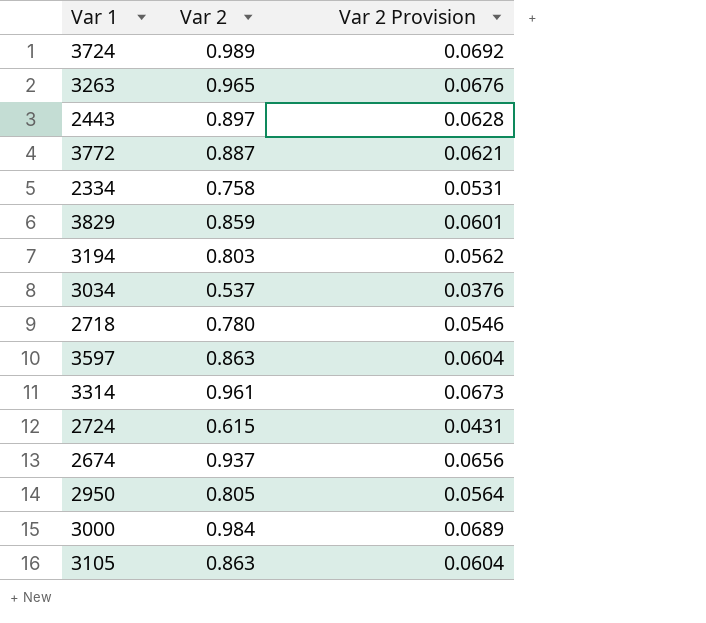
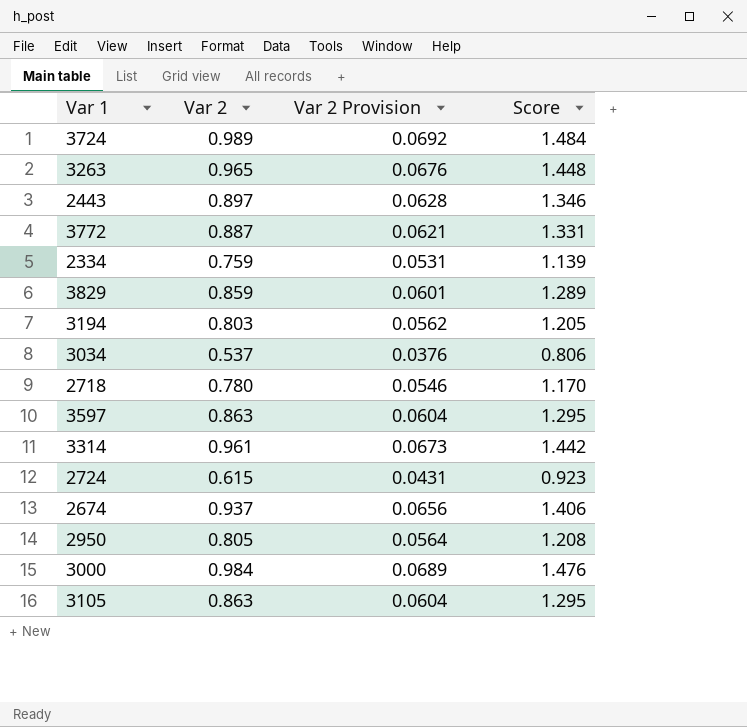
column Score | formula: none -> [Var 2] * 1.5
2334 | Var 2: 0.758 -> 0.759

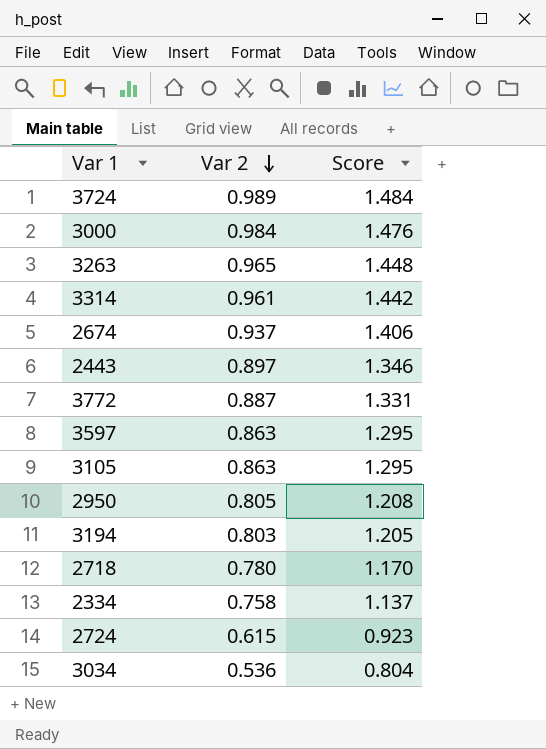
row order: none -> Var 2 descending
column Var 2 Provision | formula: [Var 2] * 0.07 -> none
row 3829: 0.859 | 0.0601 | 1.289 -> none
2334 | Var 2: 0.759 -> 0.758
2334 | Score: 1.139 -> 1.137
3034 | Var 2: 0.537 -> 0.536
3034 | Score: 0.806 -> 0.804

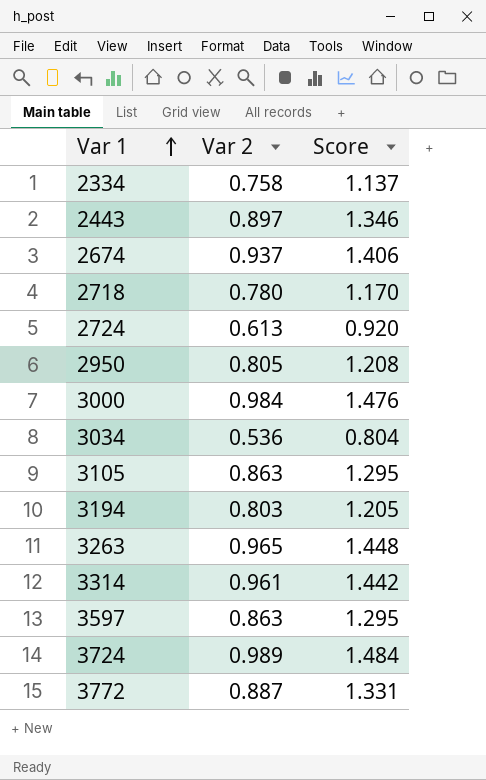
row order: Var 2 descending -> Var 1 ascending
2724 | Var 2: 0.615 -> 0.613
2724 | Score: 0.923 -> 0.920

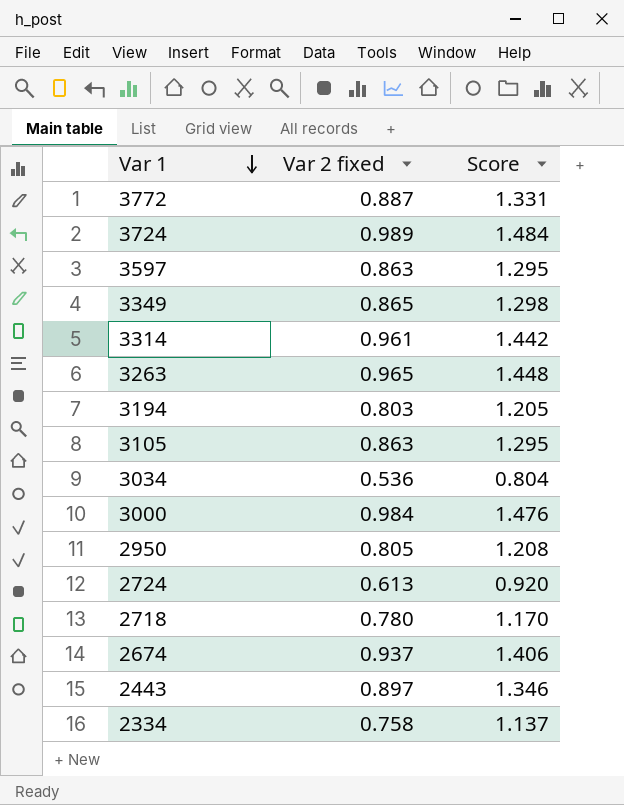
row order: Var 1 ascending -> Var 1 descending
column name: Var 2 -> Var 2 fixed
row 3349: none -> 0.865 | 1.298

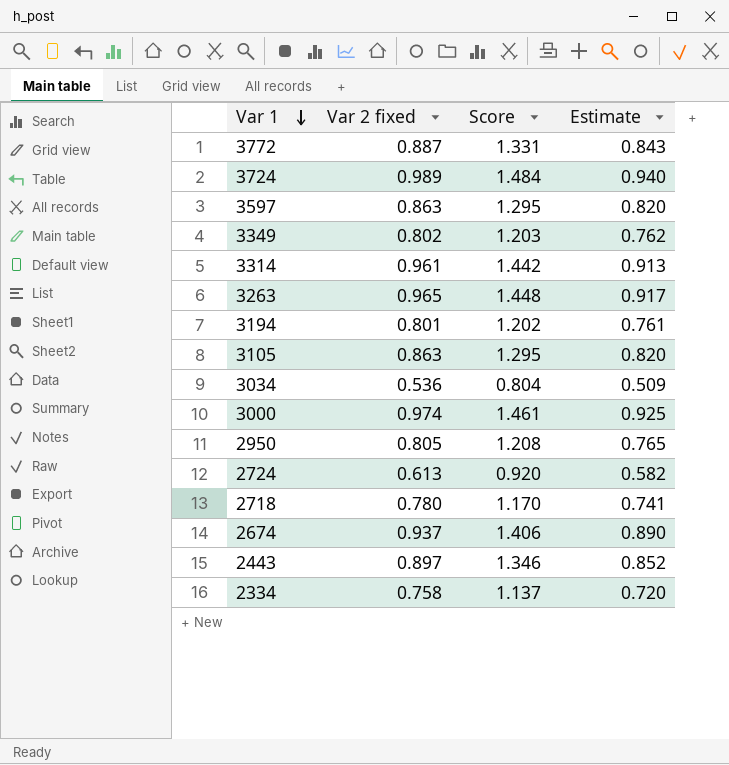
column Estimate | formula: none -> [Var 2 fixed] * 0.95
3349 | Var 2 fixed: 0.865 -> 0.802
3349 | Score: 1.298 -> 1.203
3194 | Var 2 fixed: 0.803 -> 0.801
3194 | Score: 1.205 -> 1.202
3000 | Var 2 fixed: 0.984 -> 0.974
3000 | Score: 1.476 -> 1.461

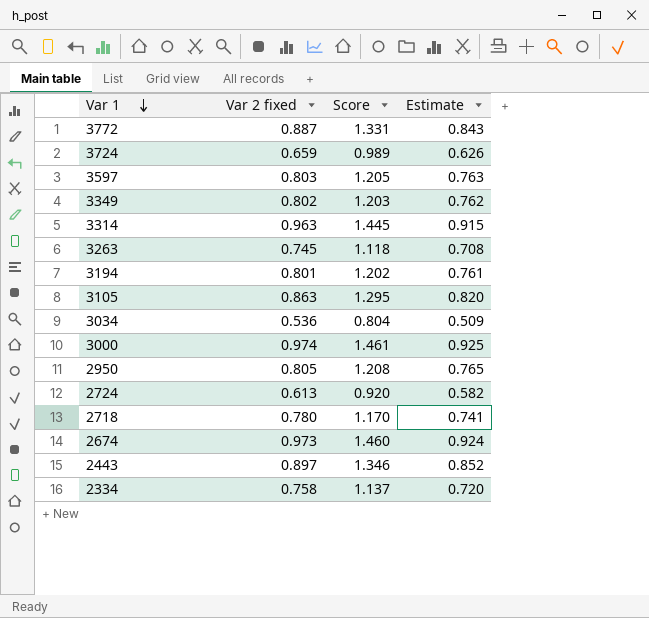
3724 | Var 2 fixed: 0.989 -> 0.659
3724 | Score: 1.484 -> 0.989
3724 | Estimate: 0.940 -> 0.626
3597 | Var 2 fixed: 0.863 -> 0.803
3597 | Score: 1.295 -> 1.205
3597 | Estimate: 0.820 -> 0.763
3314 | Var 2 fixed: 0.961 -> 0.963
3314 | Score: 1.442 -> 1.445
3314 | Estimate: 0.913 -> 0.915
3263 | Var 2 fixed: 0.965 -> 0.745
3263 | Score: 1.448 -> 1.118
3263 | Estimate: 0.917 -> 0.708
2674 | Var 2 fixed: 0.937 -> 0.973
2674 | Score: 1.406 -> 1.460
2674 | Estimate: 0.890 -> 0.924

